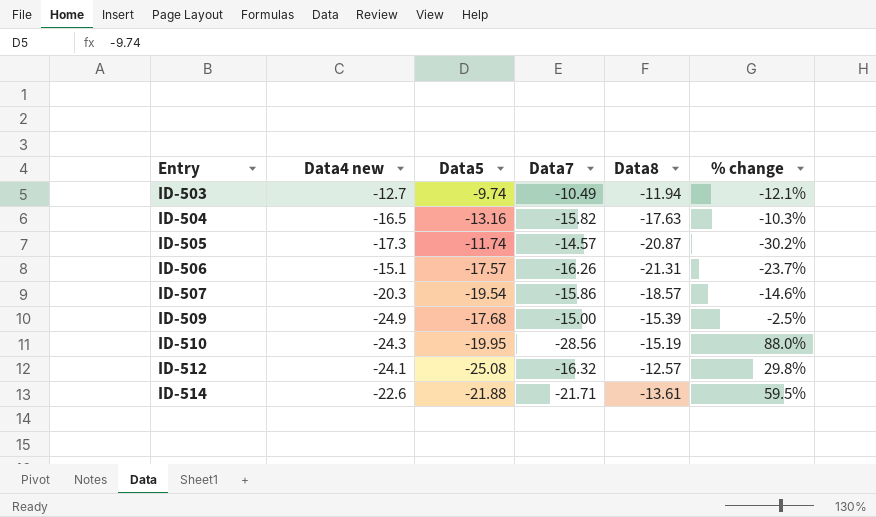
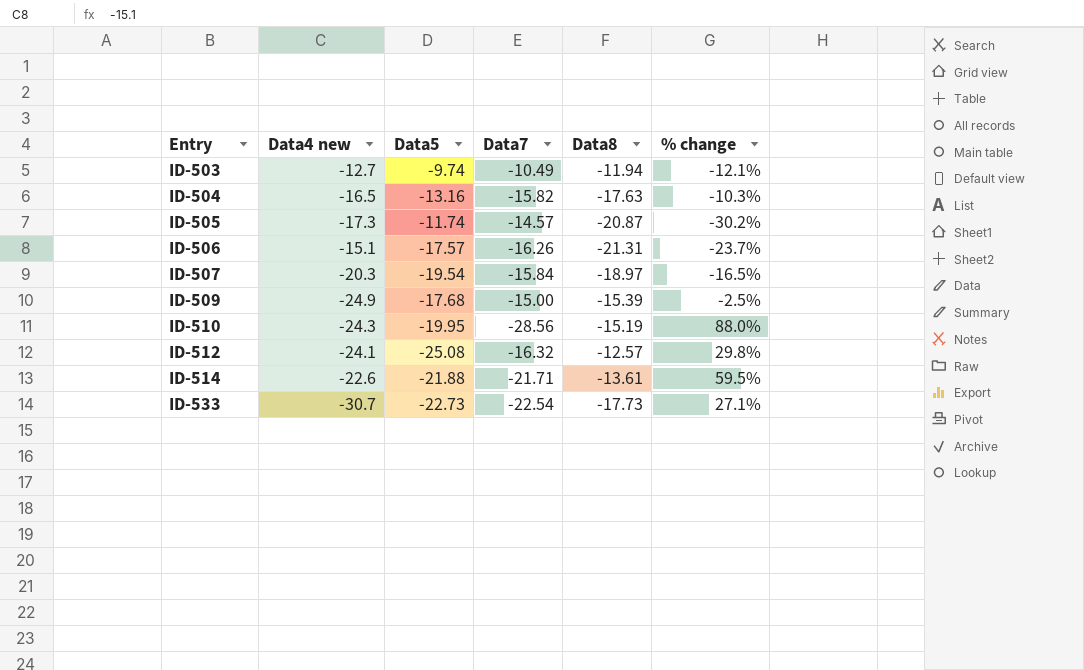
ID-507 | Data7: -15.86 -> -15.84
ID-507 | Data8: -18.57 -> -18.97
ID-507 | % change: -14.6% -> -16.5%
row ID-533: none -> -30.7 | -22.73 | -22.54 | -17.73 | 27.1%

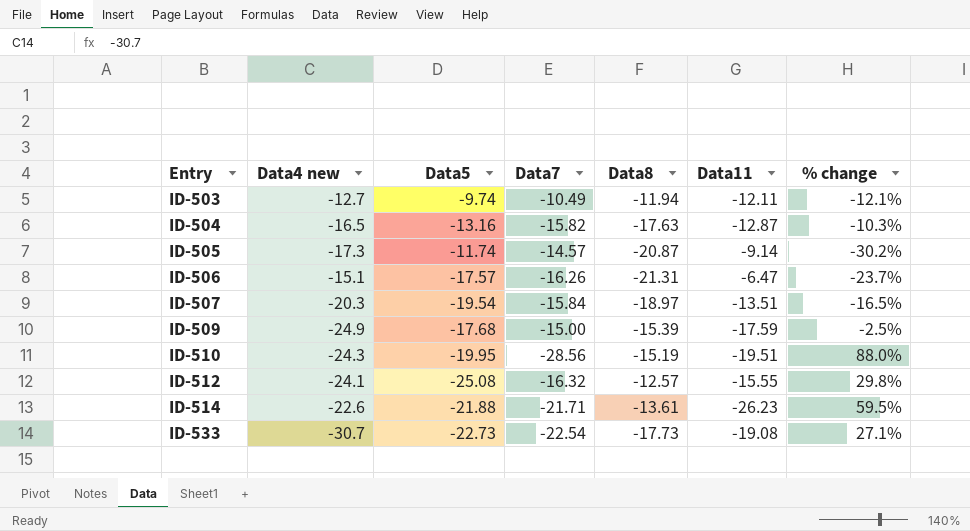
column Data11 | position: none -> 6

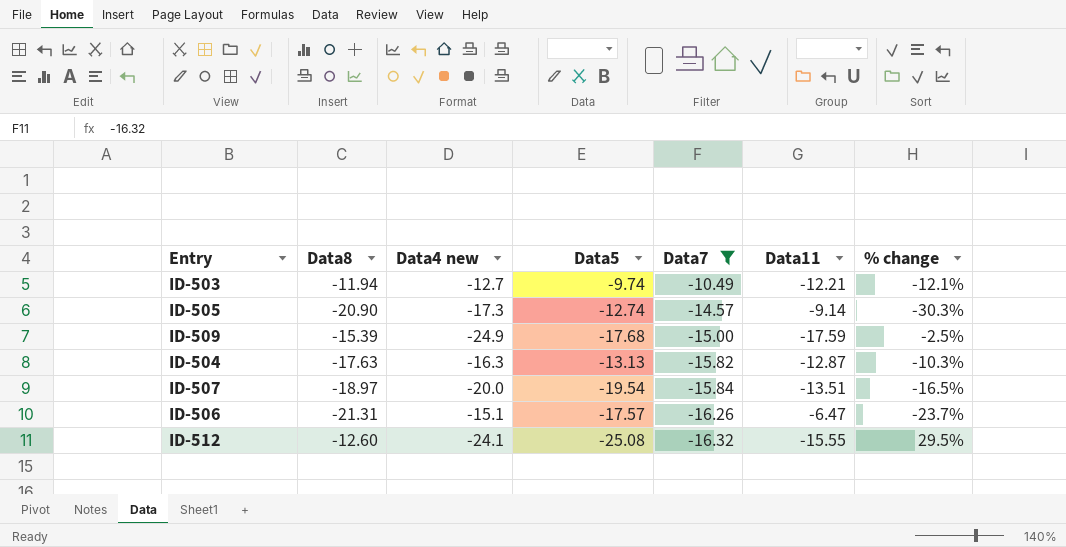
filter: none -> Data7 >= -16.32
row order: Entry ascending -> Data7 descending
column Data8 | position: 5 -> 2
ID-503 | Data11: -12.11 -> -12.21
ID-505 | Data8: -20.87 -> -20.90
ID-505 | Data5: -11.74 -> -12.74
ID-505 | % change: -30.2% -> -30.3%
ID-504 | Data4 new: -16.5 -> -16.3
ID-504 | Data5: -13.16 -> -13.13
ID-507 | Data4 new: -20.3 -> -20.0
ID-512 | Data8: -12.57 -> -12.60
ID-512 | % change: 29.8% -> 29.5%

